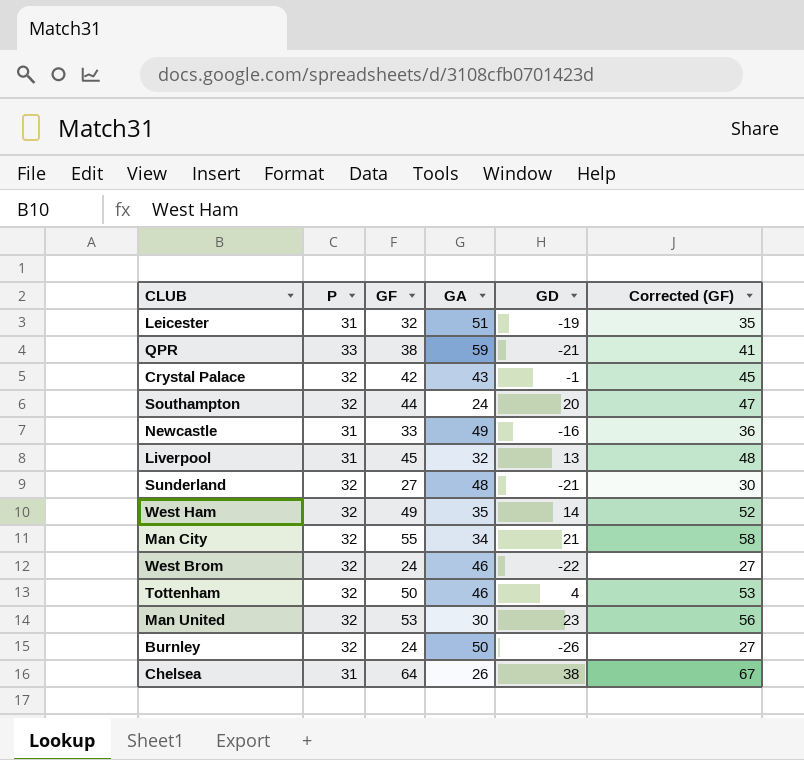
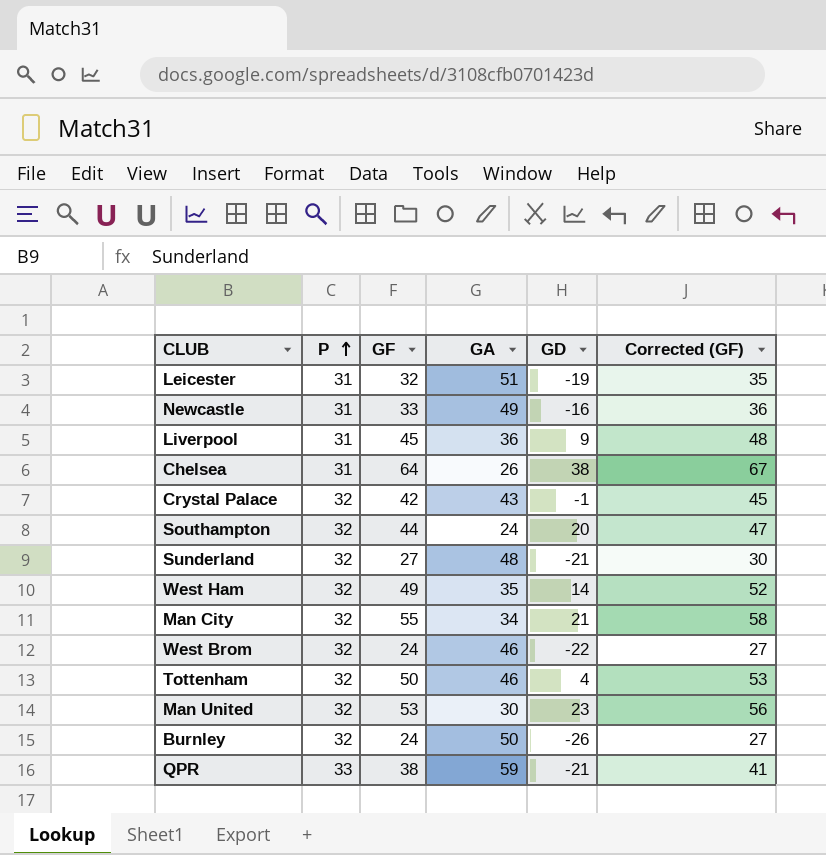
row order: none -> P ascending
Liverpool | GA: 32 -> 36
Liverpool | GD: 13 -> 9

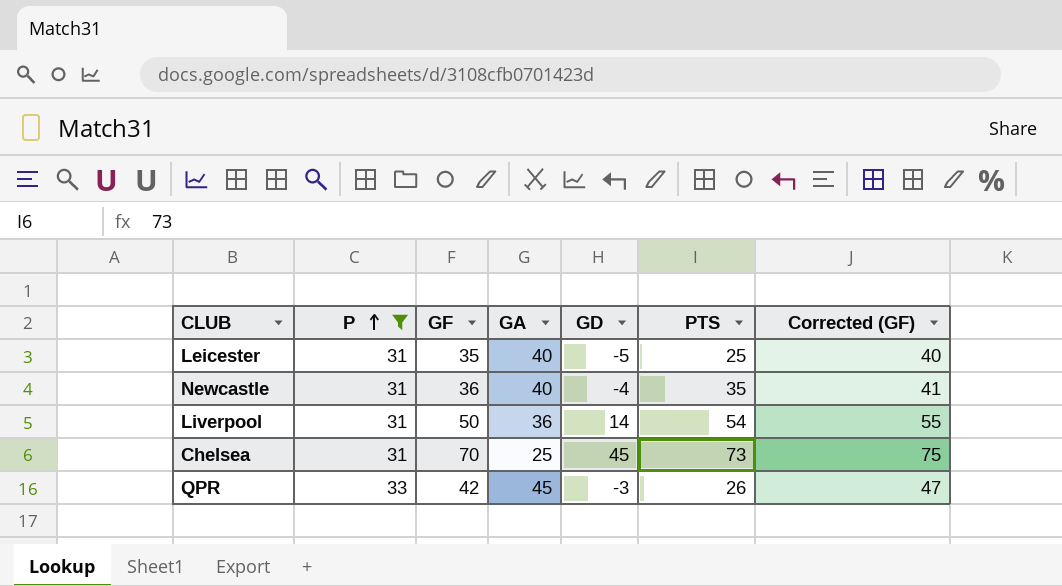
filter: none -> P != 32
column PTS | position: none -> 6
column Corrected (GF) | formula: [GF] + 3 -> [GF] + 5
Leicester | GF: 32 -> 35
Leicester | GA: 51 -> 40
Leicester | GD: -19 -> -5
Newcastle | GF: 33 -> 36
Newcastle | GA: 49 -> 40
Newcastle | GD: -16 -> -4
Liverpool | GF: 45 -> 50
Liverpool | GD: 9 -> 14
Chelsea | GF: 64 -> 70
Chelsea | GA: 26 -> 25
Chelsea | GD: 38 -> 45
QPR | GF: 38 -> 42
QPR | GA: 59 -> 45
QPR | GD: -21 -> -3

